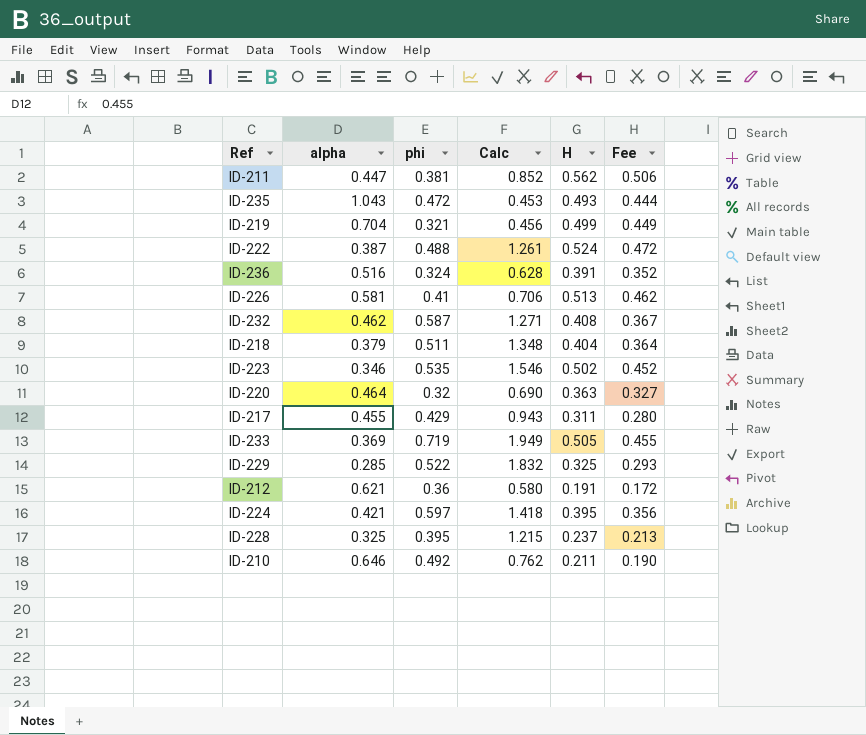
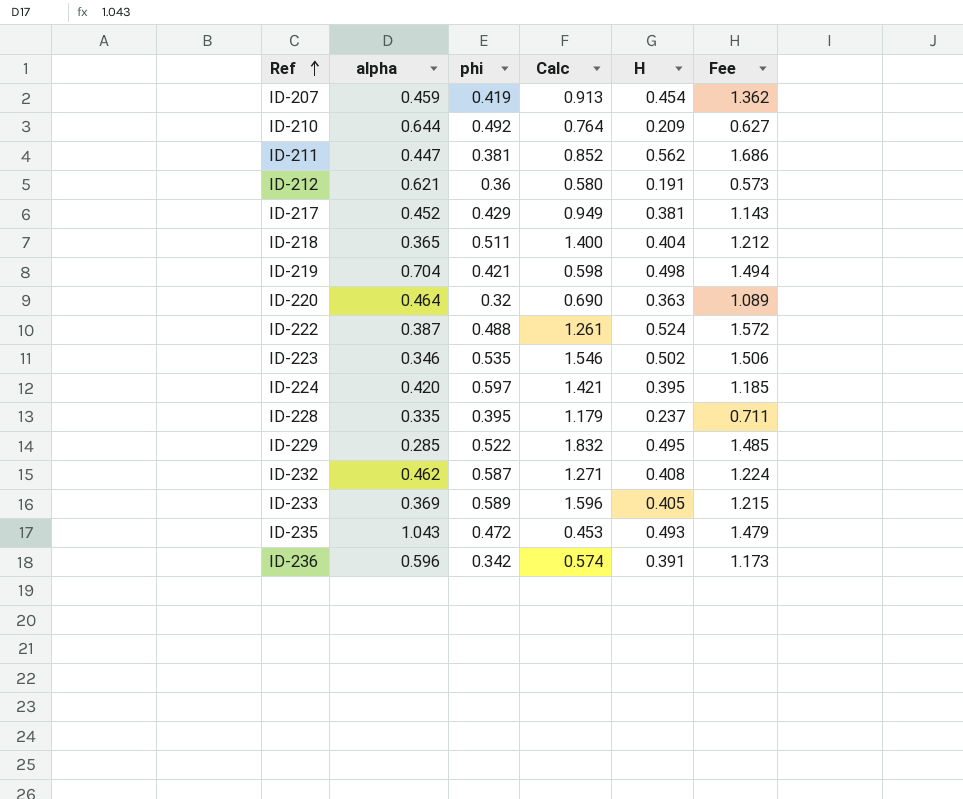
row order: none -> Ref ascending
column Fee | formula: [H] * 0.9 -> [H] * 3
row ID-226: 0.581 | 0.41 | 0.706 | 0.513 | 0.462 -> none
row ID-207: none -> 0.459 | 0.419 | 0.913 | 0.454 | 1.362
ID-210 | alpha: 0.646 -> 0.644
ID-210 | Calc: 0.762 -> 0.764
ID-210 | H: 0.211 -> 0.209
ID-217 | alpha: 0.455 -> 0.452
ID-217 | Calc: 0.943 -> 0.949
ID-217 | H: 0.311 -> 0.381
ID-218 | alpha: 0.379 -> 0.365
ID-218 | Calc: 1.348 -> 1.400
ID-219 | phi: 0.321 -> 0.421
ID-219 | Calc: 0.456 -> 0.598
ID-219 | H: 0.499 -> 0.498
ID-224 | alpha: 0.421 -> 0.420
ID-224 | Calc: 1.418 -> 1.421
ID-228 | alpha: 0.325 -> 0.335
ID-228 | Calc: 1.215 -> 1.179
ID-229 | H: 0.325 -> 0.495
ID-233 | phi: 0.719 -> 0.589
ID-233 | Calc: 1.949 -> 1.596
ID-233 | H: 0.505 -> 0.405
ID-236 | alpha: 0.516 -> 0.596
ID-236 | phi: 0.324 -> 0.342
ID-236 | Calc: 0.628 -> 0.574

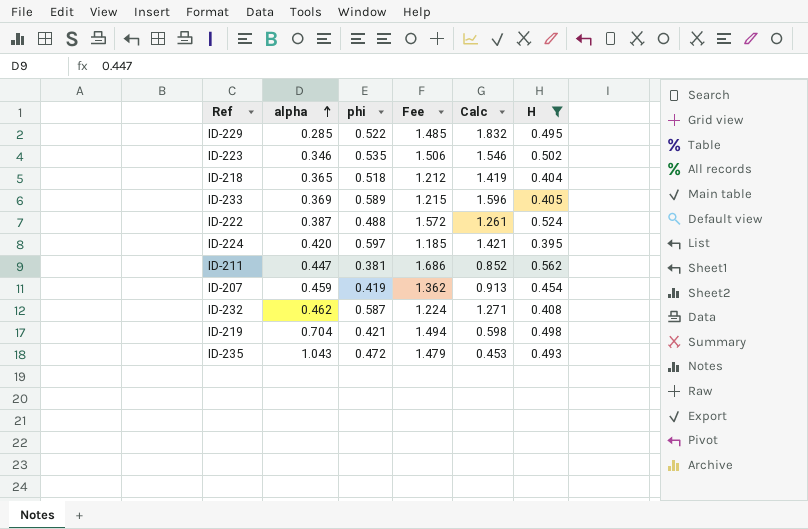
filter: none -> H >= 0.395
row order: Ref ascending -> alpha ascending
column Fee | position: 6 -> 4
ID-218 | phi: 0.511 -> 0.518
ID-218 | Calc: 1.400 -> 1.419

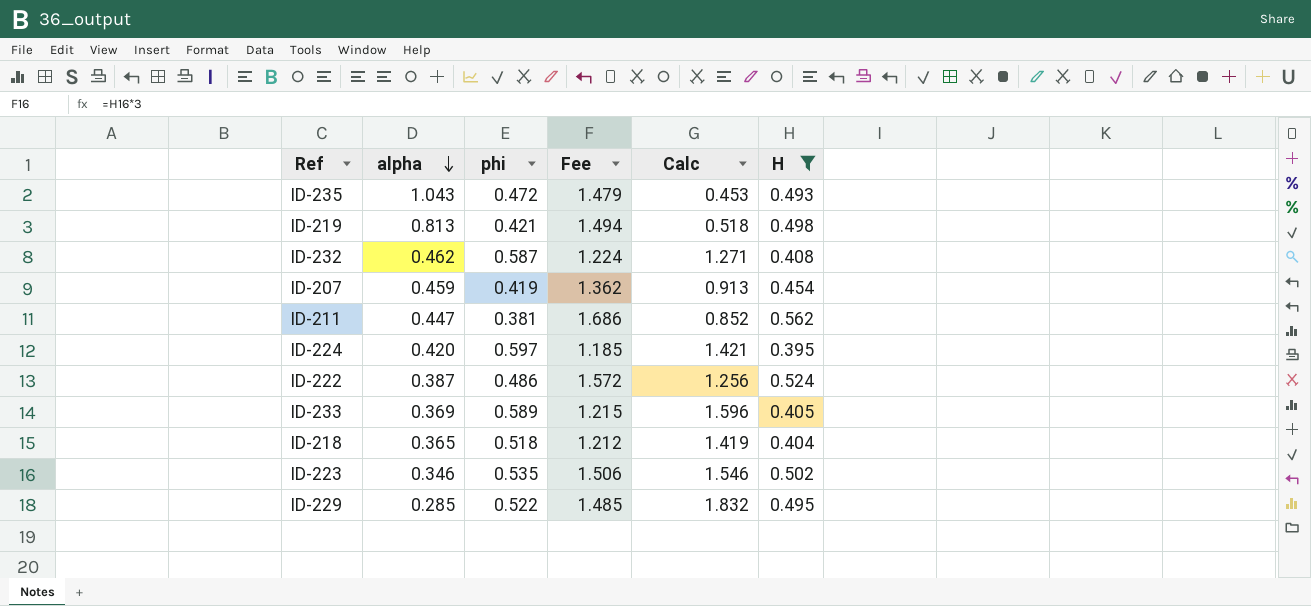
row order: alpha ascending -> alpha descending
ID-219 | alpha: 0.704 -> 0.813
ID-219 | Calc: 0.598 -> 0.518
ID-222 | phi: 0.488 -> 0.486
ID-222 | Calc: 1.261 -> 1.256

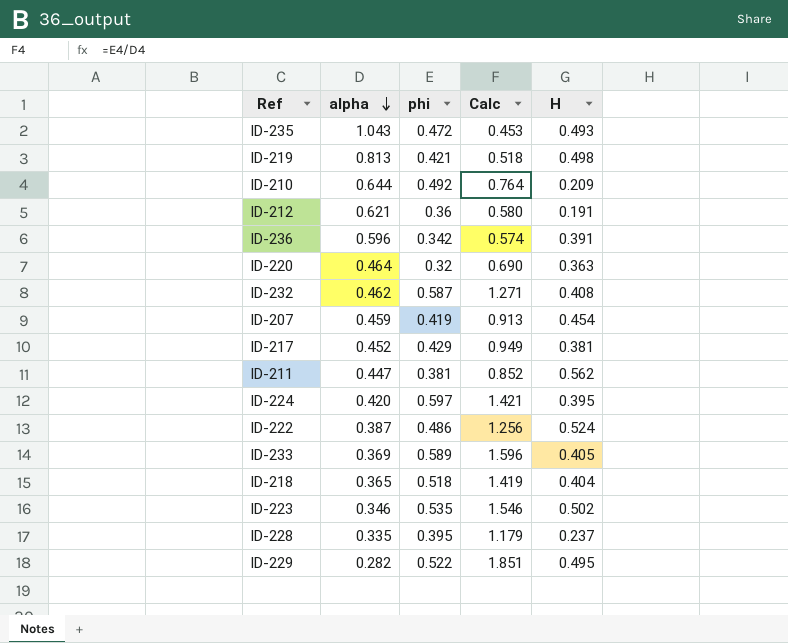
filter: H >= 0.395 -> none
column Fee | formula: [H] * 3 -> none
ID-229 | alpha: 0.285 -> 0.282
ID-229 | Calc: 1.832 -> 1.851

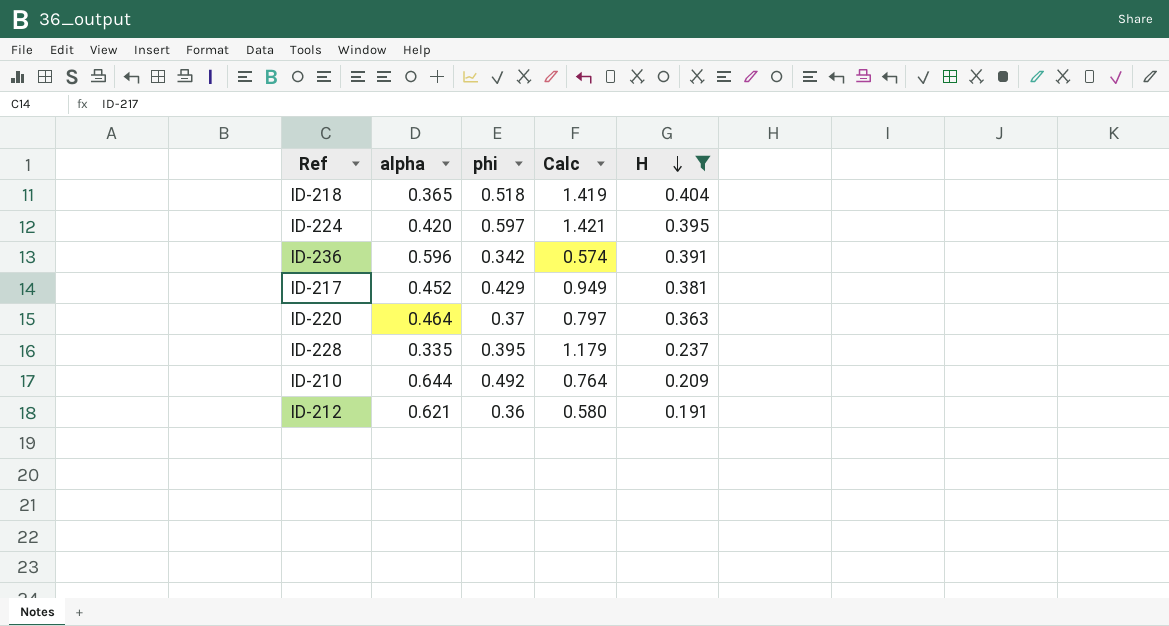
filter: none -> H <= 0.404
row order: alpha descending -> H descending
ID-220 | phi: 0.32 -> 0.37
ID-220 | Calc: 0.690 -> 0.797

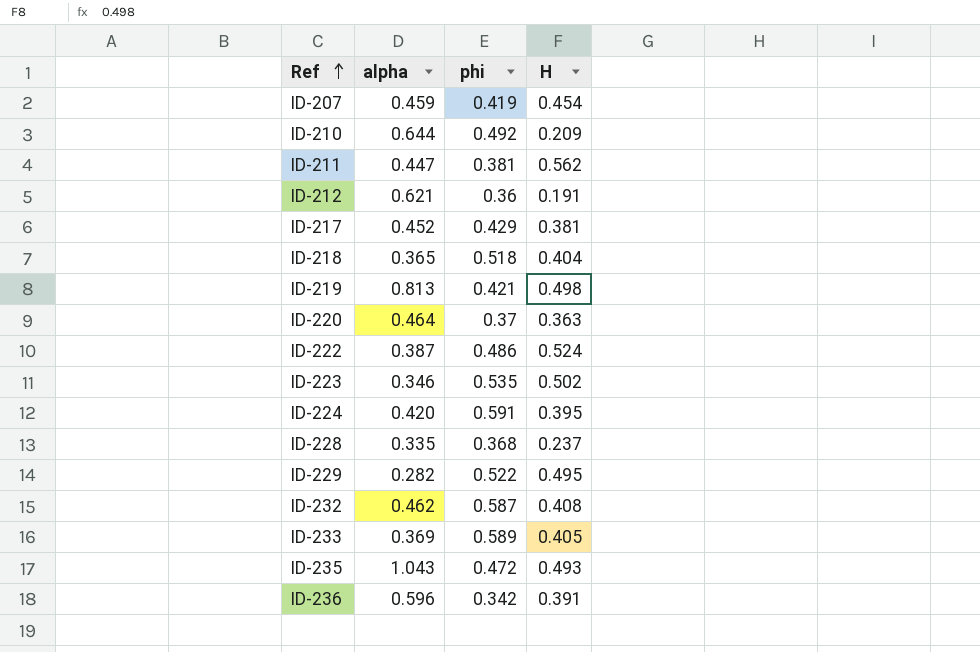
filter: H <= 0.404 -> none
row order: H descending -> Ref ascending
column Calc | formula: [phi] / [alpha] -> none
ID-224 | phi: 0.597 -> 0.591
ID-228 | phi: 0.395 -> 0.368

